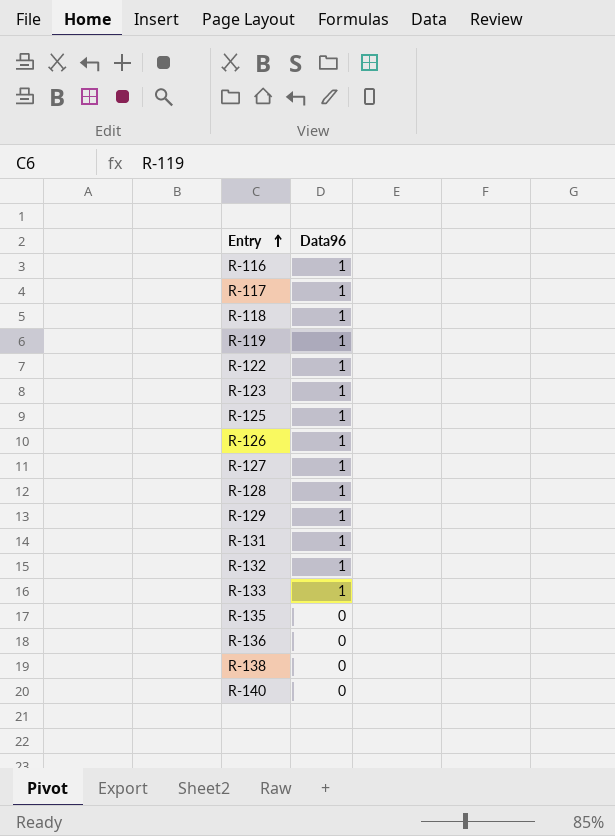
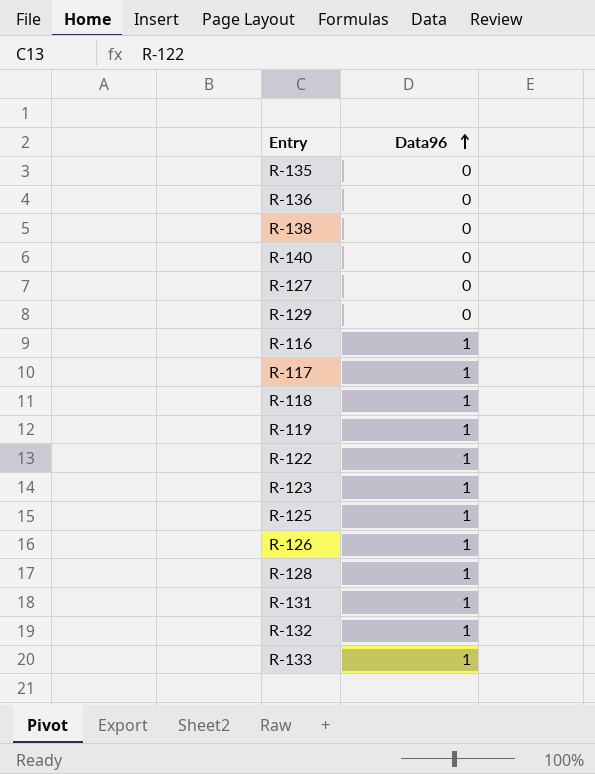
row order: Entry ascending -> Data96 ascending
R-127 | Data96: 1 -> 0
R-129 | Data96: 1 -> 0

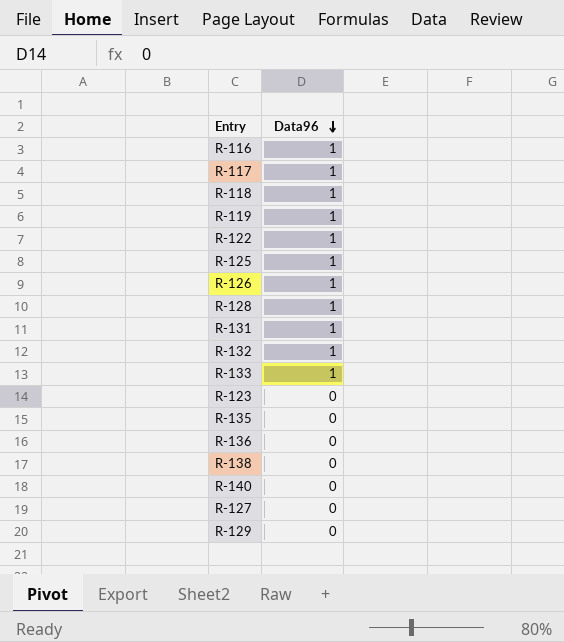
row order: Data96 ascending -> Data96 descending
R-123 | Data96: 1 -> 0

